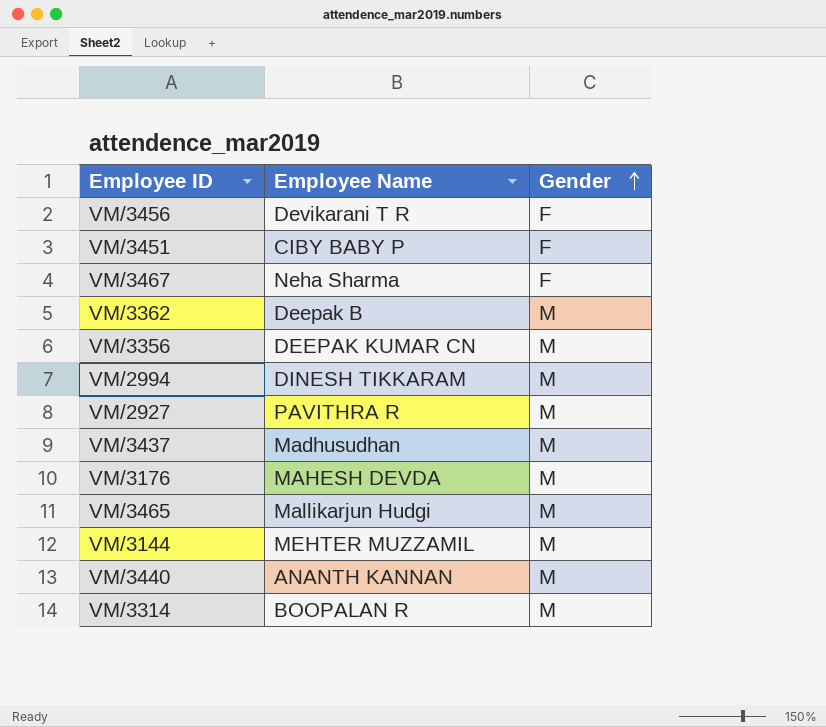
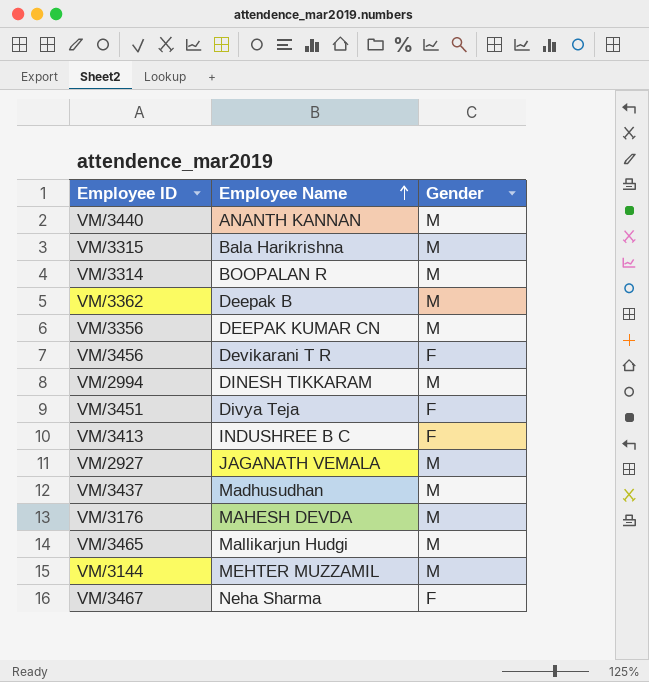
row order: Gender ascending -> Employee Name ascending
row VM/3315: none -> Bala Harikrishna | M
VM/3451 | Employee Name: CIBY BABY P -> Divya Teja
row VM/3413: none -> INDUSHREE B C | F
VM/2927 | Employee Name: PAVITHRA R -> JAGANATH VEMALA

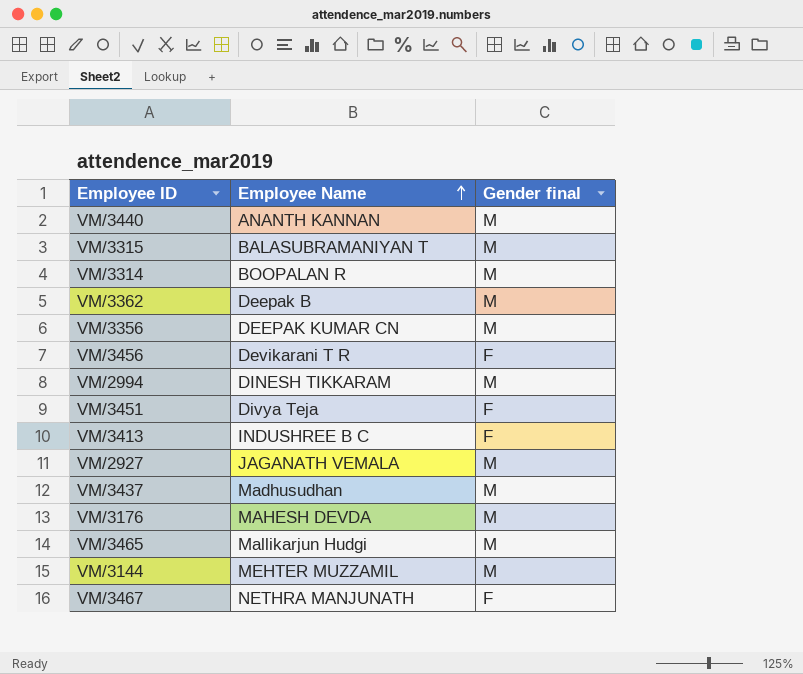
column name: Gender -> Gender final
VM/3315 | Employee Name: Bala Harikrishna -> BALASUBRAMANIYAN T
VM/3467 | Employee Name: Neha Sharma -> NETHRA MANJUNATH

